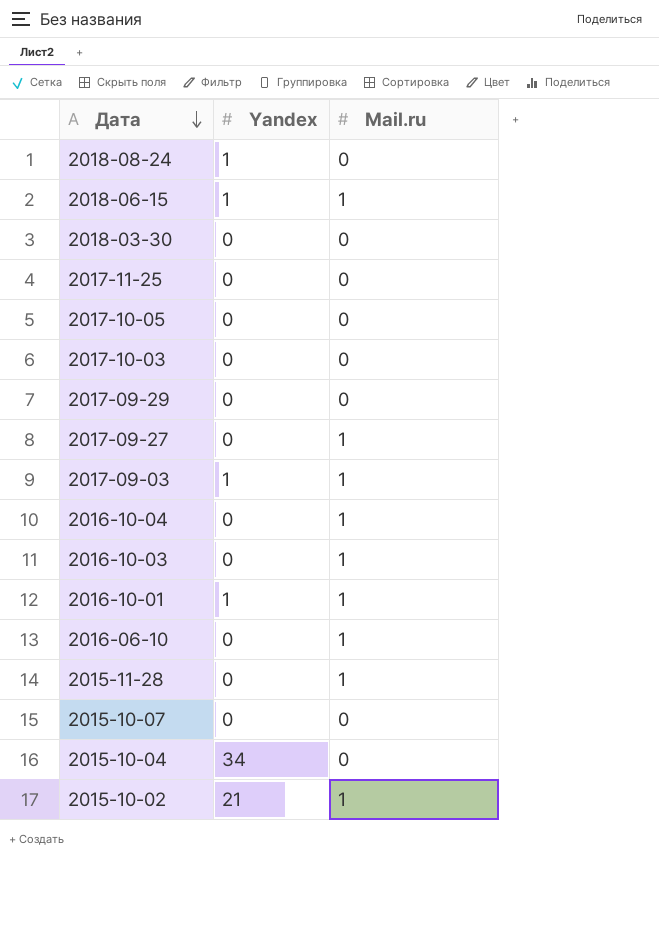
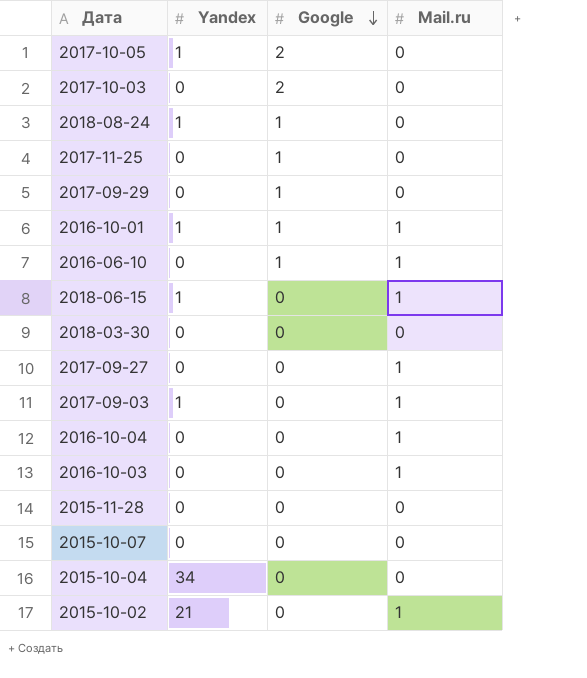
row order: Дата descending -> Google descending
column Google | position: none -> 3
2017-10-05 | Yandex: 0 -> 1
2015-11-28 | Mail.ru: 1 -> 0

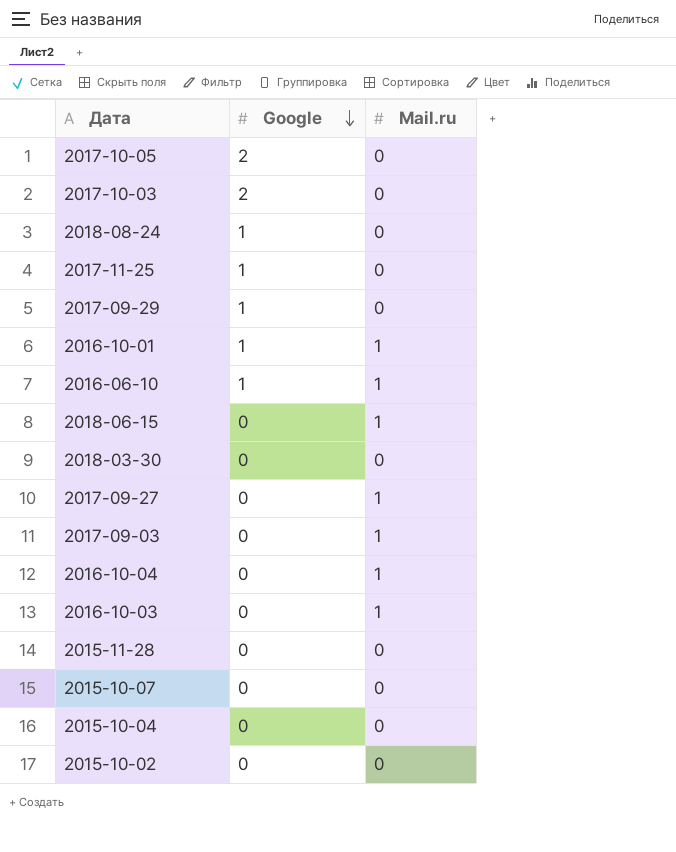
column Yandex | position: 2 -> none
2015-10-02 | Mail.ru: 1 -> 0

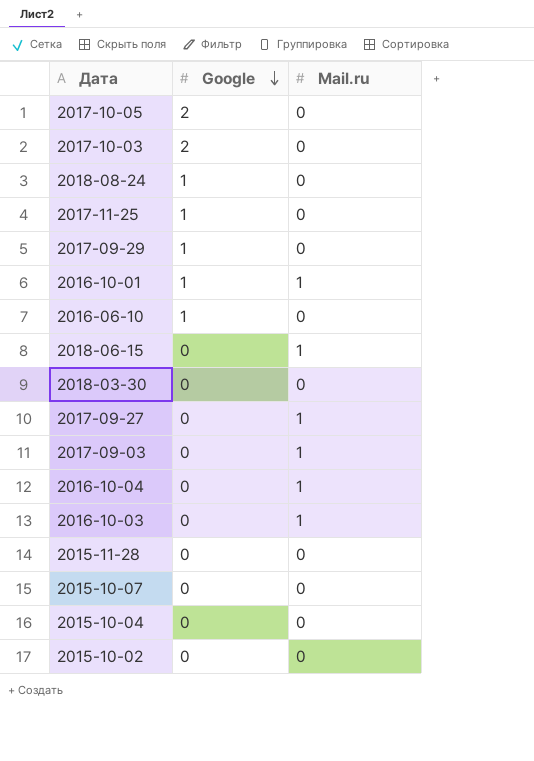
2016-06-10 | Mail.ru: 1 -> 0

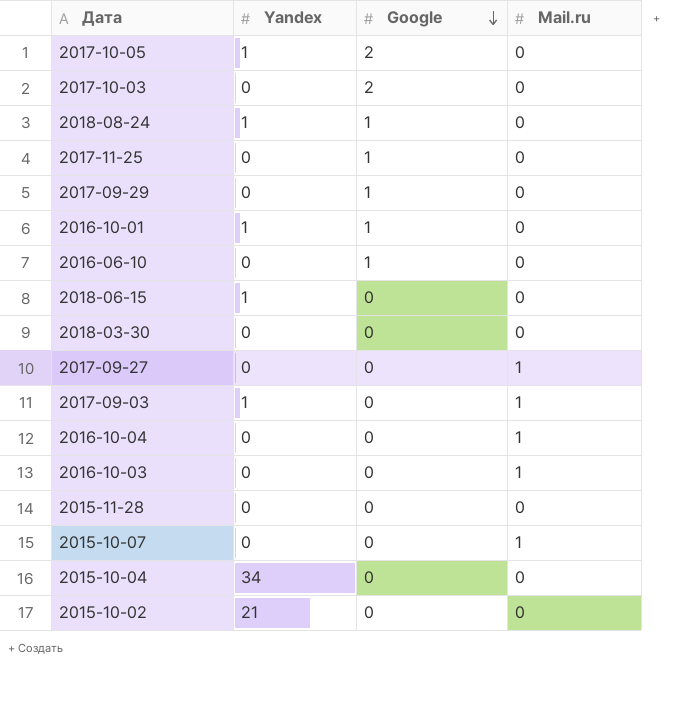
column Yandex | position: none -> 2
2016-10-01 | Mail.ru: 1 -> 0
2018-06-15 | Mail.ru: 1 -> 0
2015-10-07 | Mail.ru: 0 -> 1

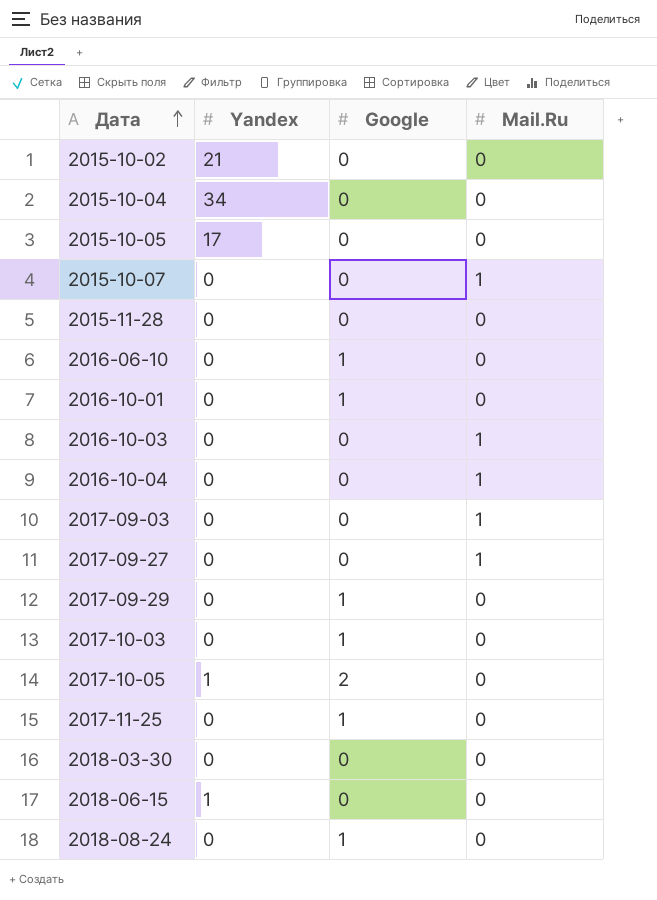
row order: Google descending -> Дата ascending
column name: Mail.ru -> Mail.Ru
row 2015-10-05: none -> 17 | 0 | 0
2016-10-01 | Yandex: 1 -> 0
2017-09-03 | Yandex: 1 -> 0
2017-10-03 | Google: 2 -> 1
2018-08-24 | Yandex: 1 -> 0

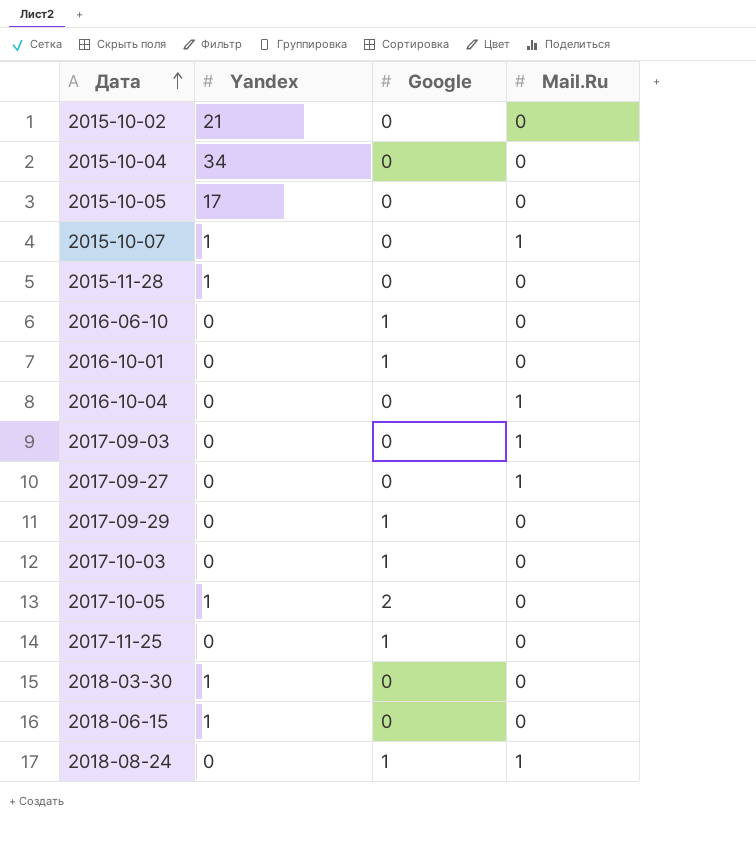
row 2016-10-03: 0 | 0 | 1 -> none
2015-10-07 | Yandex: 0 -> 1
2015-11-28 | Yandex: 0 -> 1
2018-03-30 | Yandex: 0 -> 1
2018-08-24 | Mail.Ru: 0 -> 1

